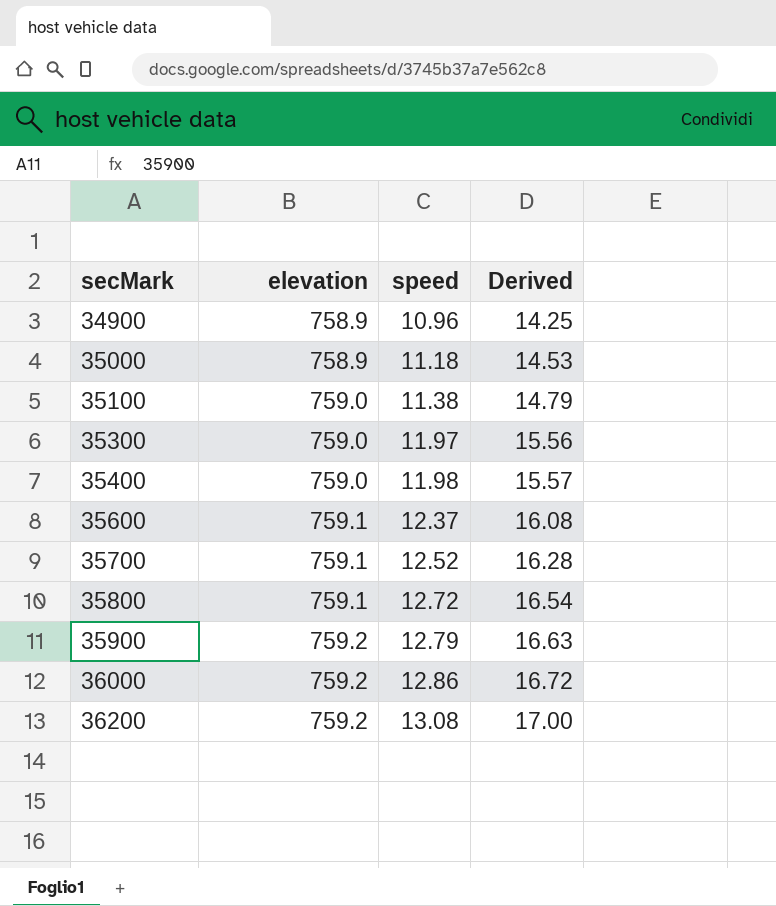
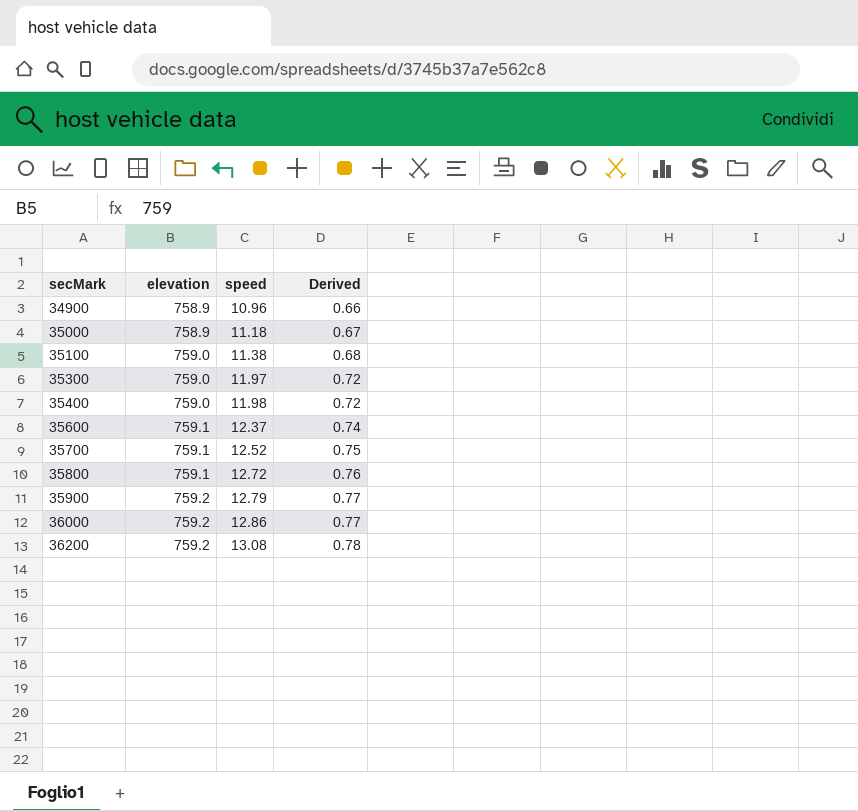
column Derived | formula: [speed] * 1.3 -> [speed] * 0.06

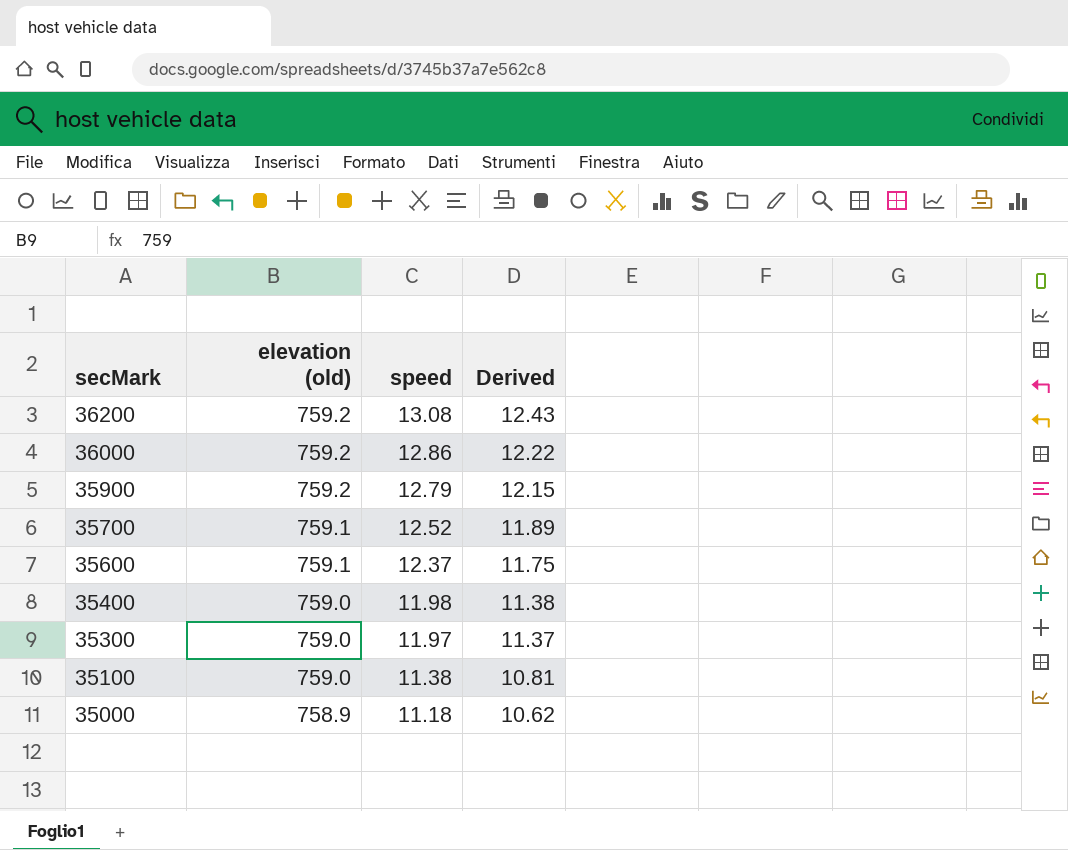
row order: secMark ascending -> secMark descending
column name: elevation -> elevation (old)
column Derived | formula: [speed] * 0.06 -> [speed] * 0.95
row 34900: 758.9 | 10.96 | 0.66 -> none
row 35800: 759.1 | 12.72 | 0.76 -> none

